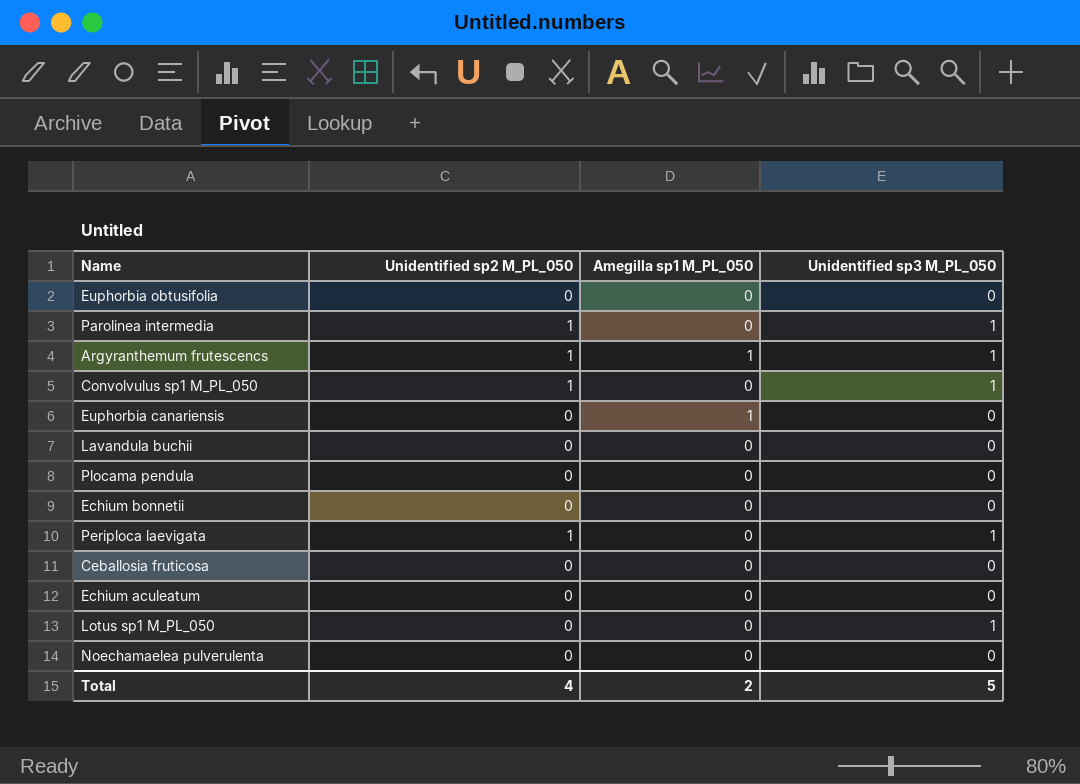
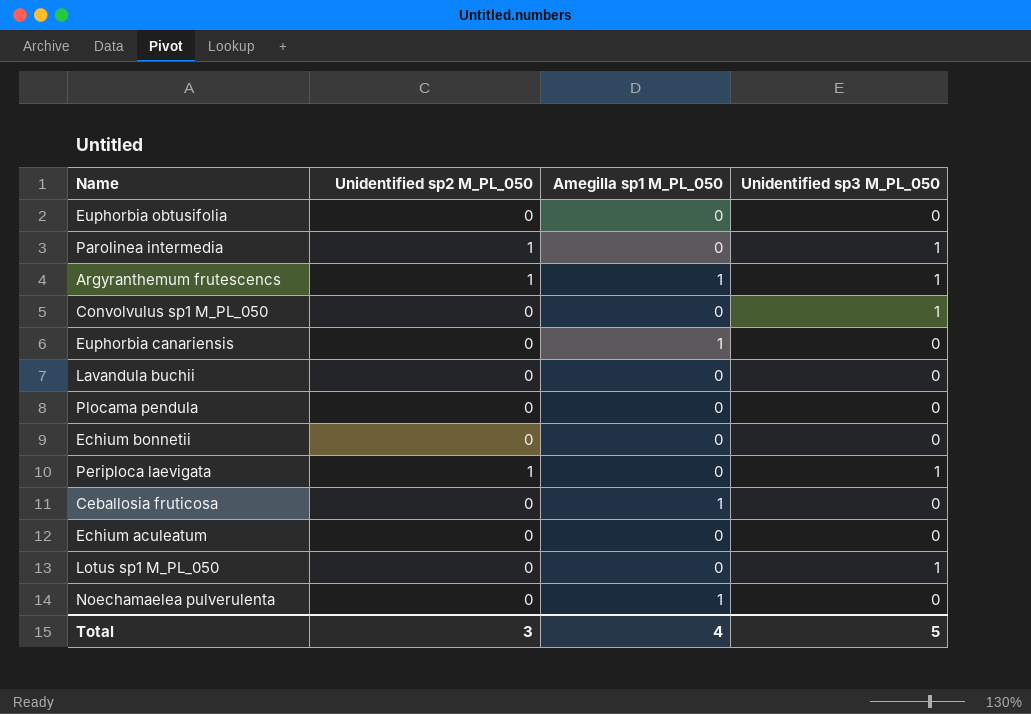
Convolvulus sp1 M_PL_050 | Unidentified sp2 M_PL_050: 1 -> 0
Ceballosia fruticosa | Amegilla sp1 M_PL_050: 0 -> 1
Noechamaelea pulverulenta | Amegilla sp1 M_PL_050: 0 -> 1
Total | Unidentified sp2 M_PL_050: 4 -> 3
Total | Amegilla sp1 M_PL_050: 2 -> 4

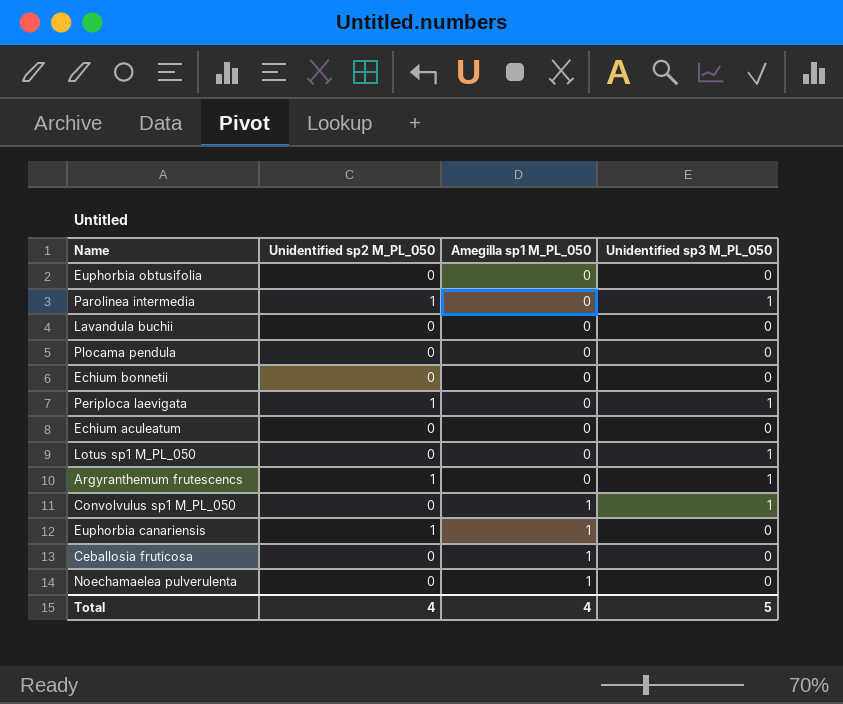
row order: none -> Amegilla sp1 M_PL_050 ascending
Argyranthemum frutescencs | Amegilla sp1 M_PL_050: 1 -> 0
Convolvulus sp1 M_PL_050 | Amegilla sp1 M_PL_050: 0 -> 1
Euphorbia canariensis | Unidentified sp2 M_PL_050: 0 -> 1
Total | Unidentified sp2 M_PL_050: 3 -> 4

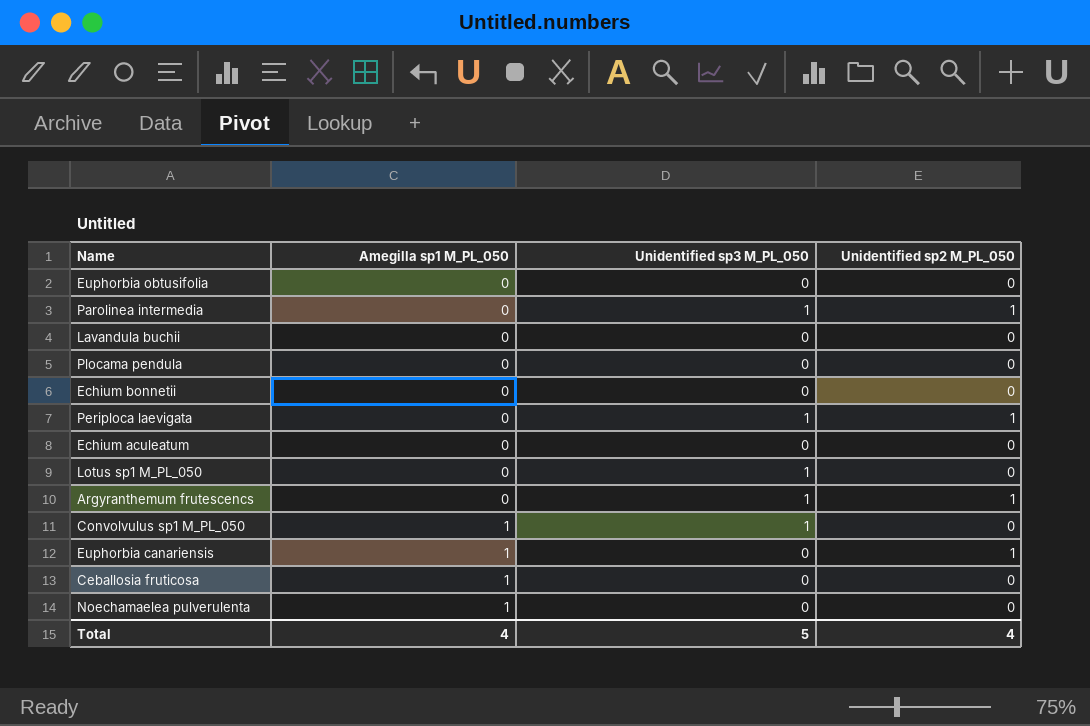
column Unidentified sp2 M_PL_050 | position: 2 -> 4

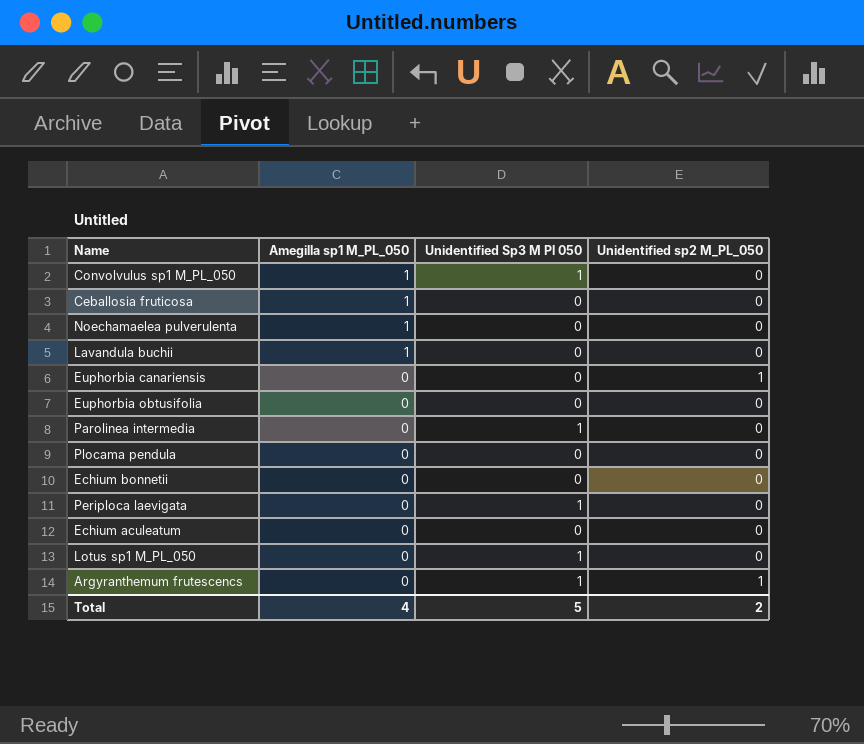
row order: Amegilla sp1 M_PL_050 ascending -> Amegilla sp1 M_PL_050 descending
column name: Unidentified sp3 M_PL_050 -> Unidentified Sp3 M Pl 050
Lavandula buchii | Amegilla sp1 M_PL_050: 0 -> 1
Euphorbia canariensis | Amegilla sp1 M_PL_050: 1 -> 0
Parolinea intermedia | Unidentified sp2 M_PL_050: 1 -> 0
Periploca laevigata | Unidentified sp2 M_PL_050: 1 -> 0
Total | Unidentified sp2 M_PL_050: 4 -> 2

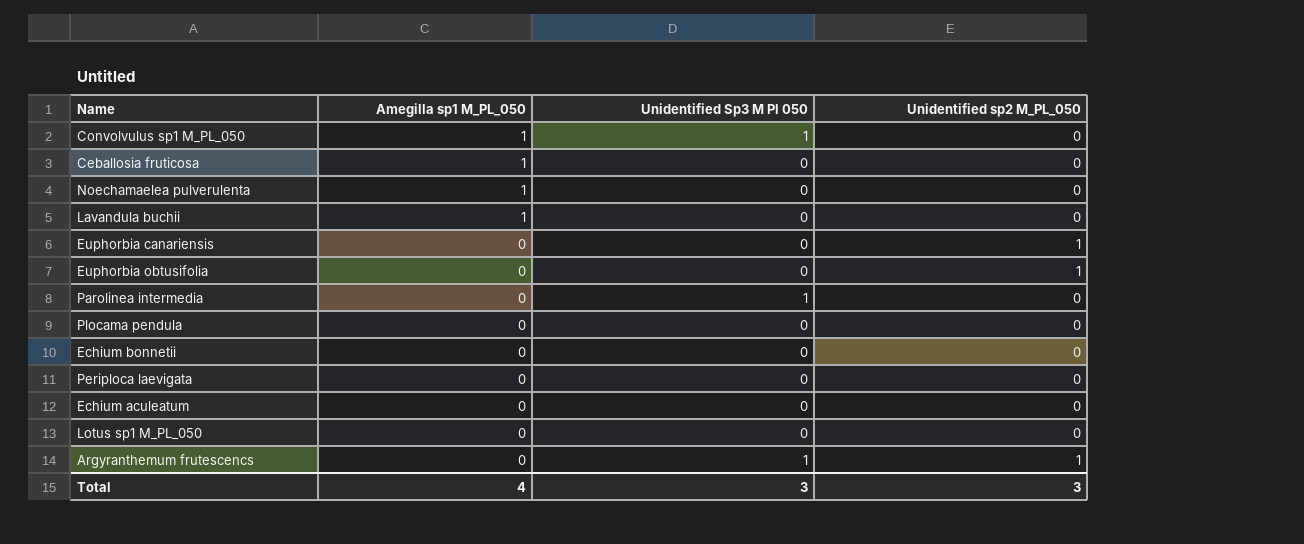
Euphorbia obtusifolia | Unidentified sp2 M_PL_050: 0 -> 1
Periploca laevigata | Unidentified Sp3 M Pl 050: 1 -> 0
Lotus sp1 M_PL_050 | Unidentified Sp3 M Pl 050: 1 -> 0
Total | Unidentified Sp3 M Pl 050: 5 -> 3
Total | Unidentified sp2 M_PL_050: 2 -> 3

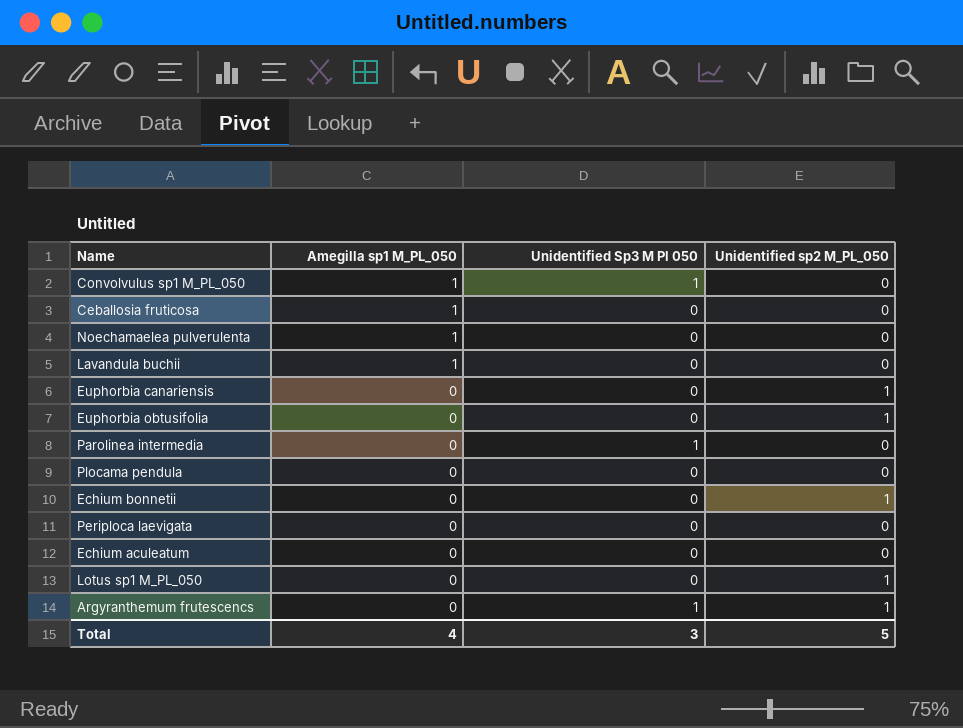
Echium bonnetii | Unidentified sp2 M_PL_050: 0 -> 1
Lotus sp1 M_PL_050 | Unidentified sp2 M_PL_050: 0 -> 1
Total | Unidentified sp2 M_PL_050: 3 -> 5

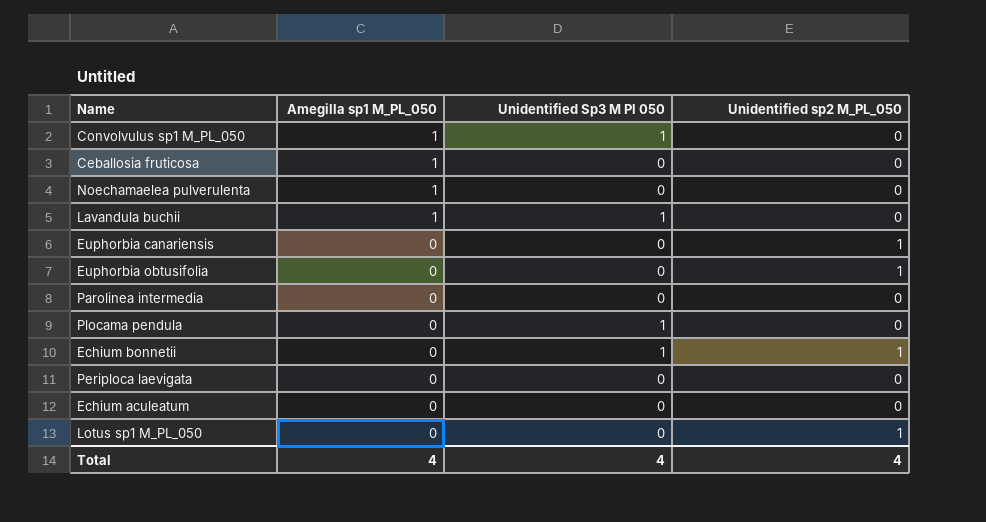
row Argyranthemum frutescencs: 0 | 1 | 1 -> none
Lavandula buchii | Unidentified Sp3 M Pl 050: 0 -> 1
Parolinea intermedia | Unidentified Sp3 M Pl 050: 1 -> 0
Plocama pendula | Unidentified Sp3 M Pl 050: 0 -> 1
Echium bonnetii | Unidentified Sp3 M Pl 050: 0 -> 1
Total | Unidentified Sp3 M Pl 050: 3 -> 4
Total | Unidentified sp2 M_PL_050: 5 -> 4

